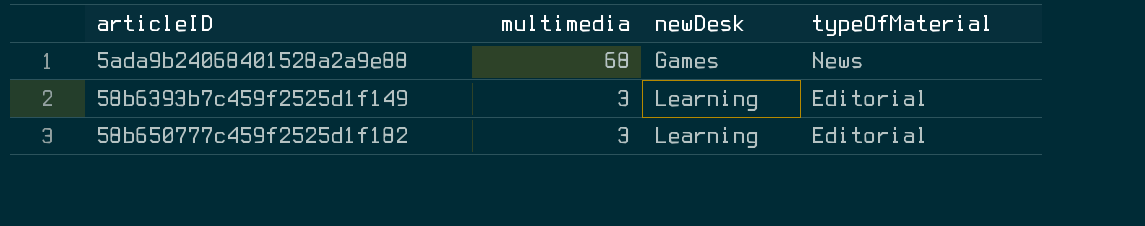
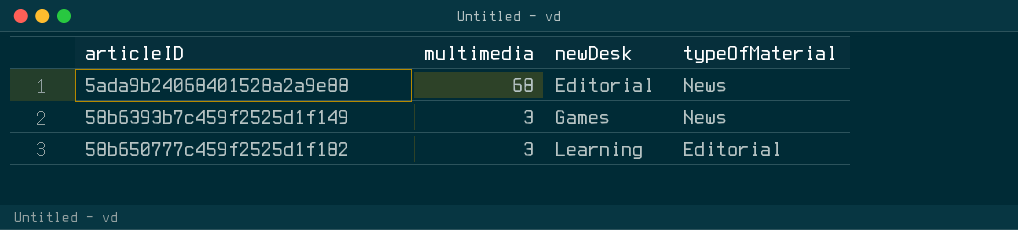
5ada9b24068401528a2a9e88 | newDesk: Games -> Editorial
58b6393b7c459f2525d1f149 | newDesk: Learning -> Games
58b6393b7c459f2525d1f149 | typeOfMaterial: Editorial -> News

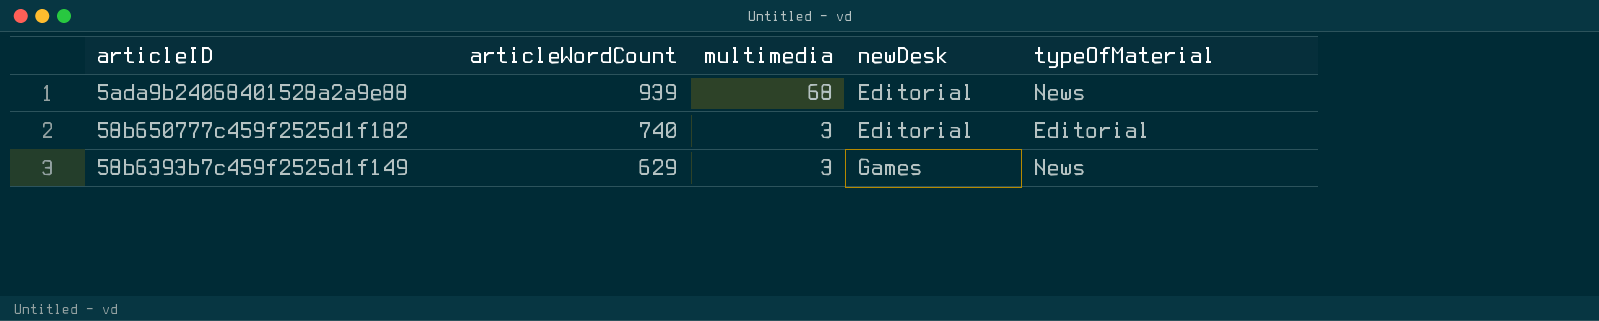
row order: articleID ascending -> articleWordCount descending
column articleWordCount | position: none -> 2
58b650777c459f2525d1f182 | newDesk: Learning -> Editorial

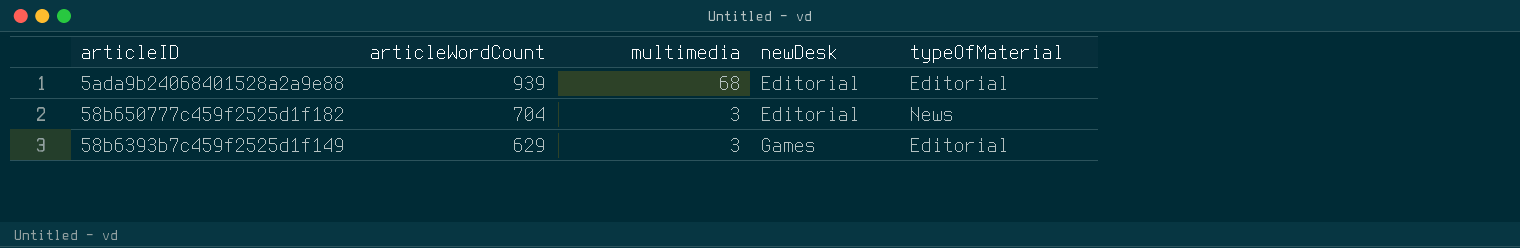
5ada9b24068401528a2a9e88 | typeOfMaterial: News -> Editorial
58b650777c459f2525d1f182 | articleWordCount: 740 -> 704
58b650777c459f2525d1f182 | typeOfMaterial: Editorial -> News
58b6393b7c459f2525d1f149 | typeOfMaterial: News -> Editorial

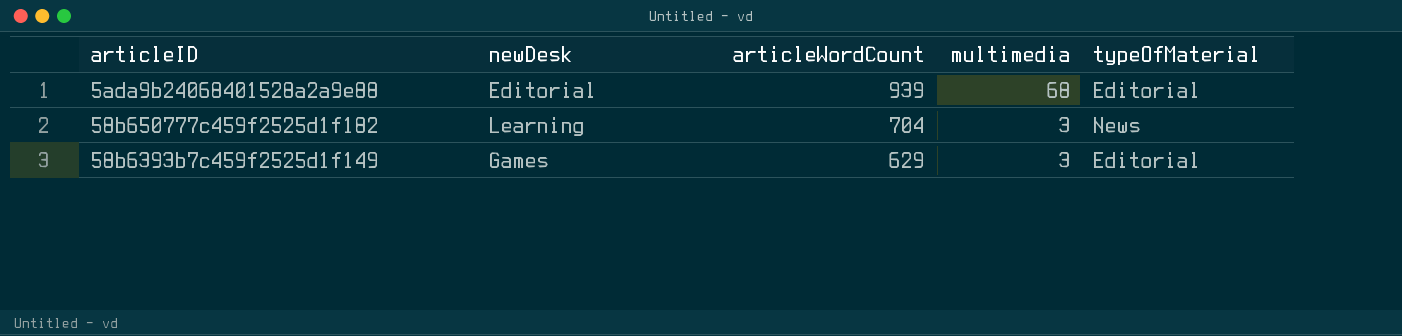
column newDesk | position: 4 -> 2
58b650777c459f2525d1f182 | newDesk: Editorial -> Learning

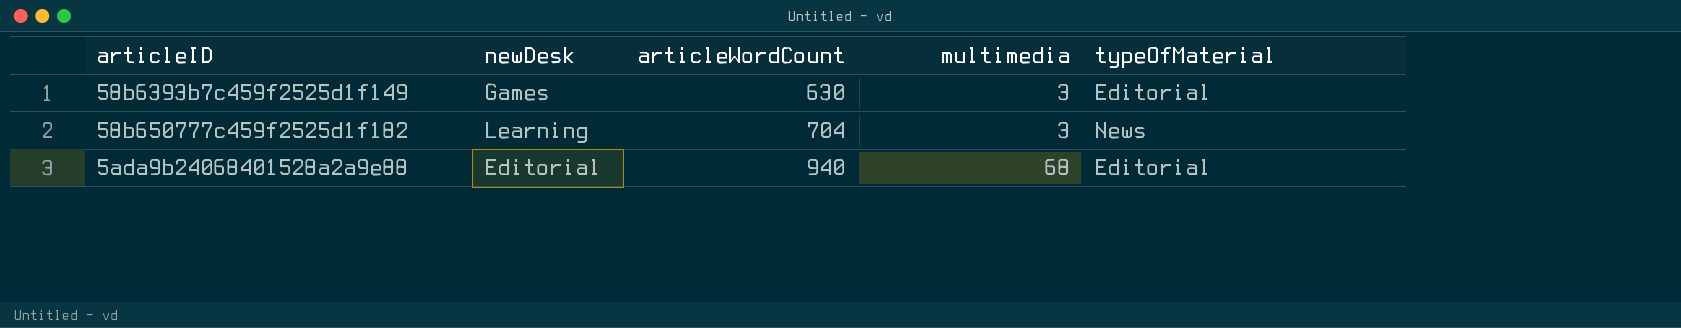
row order: articleWordCount descending -> articleWordCount ascending
58b6393b7c459f2525d1f149 | articleWordCount: 629 -> 630
5ada9b24068401528a2a9e88 | articleWordCount: 939 -> 940

